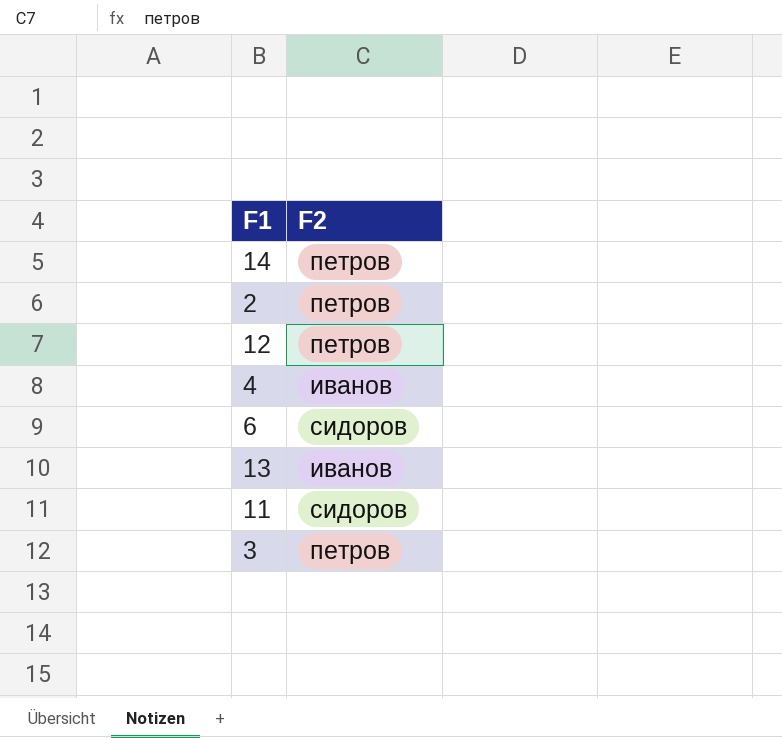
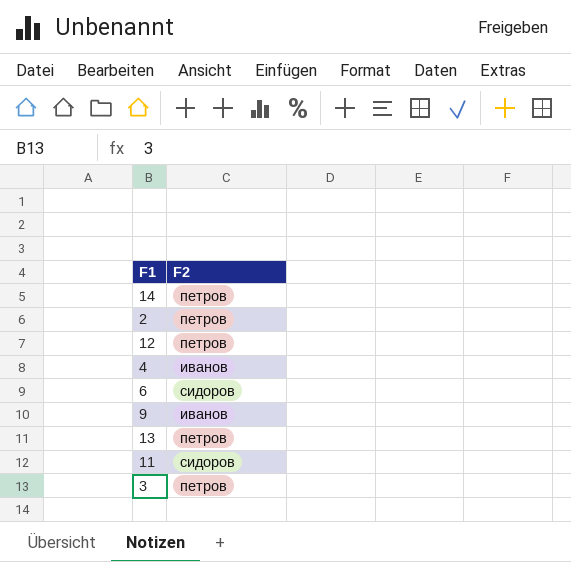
row 9: none -> иванов
13 | F2: иванов -> петров

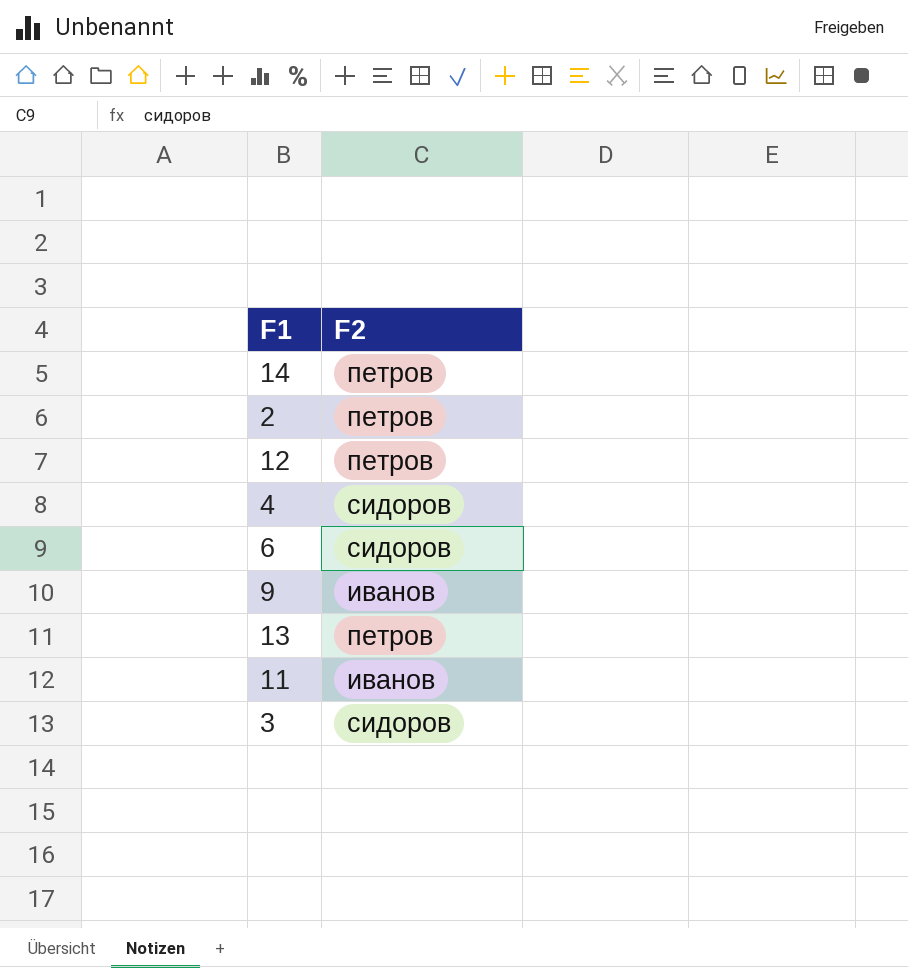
4 | F2: иванов -> сидоров
11 | F2: сидоров -> иванов
3 | F2: петров -> сидоров

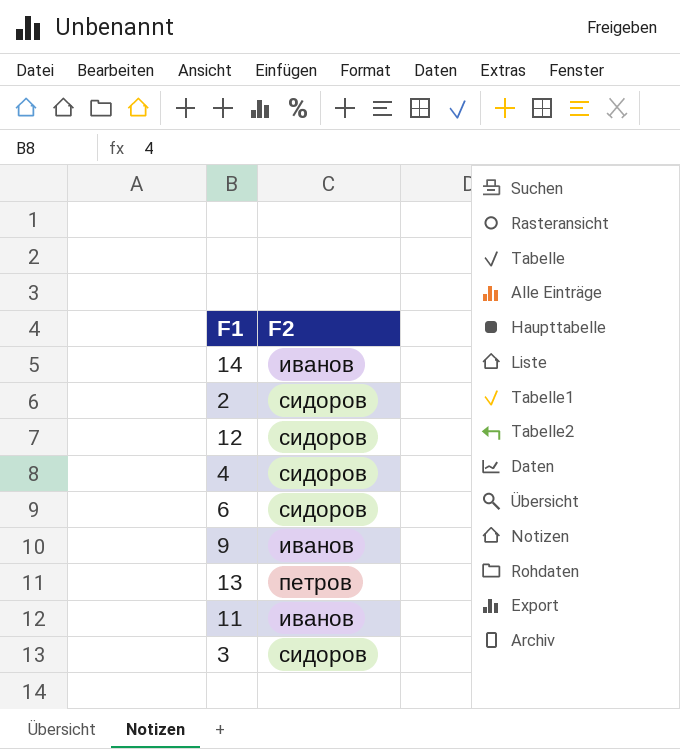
14 | F2: петров -> иванов
2 | F2: петров -> сидоров
12 | F2: петров -> сидоров

